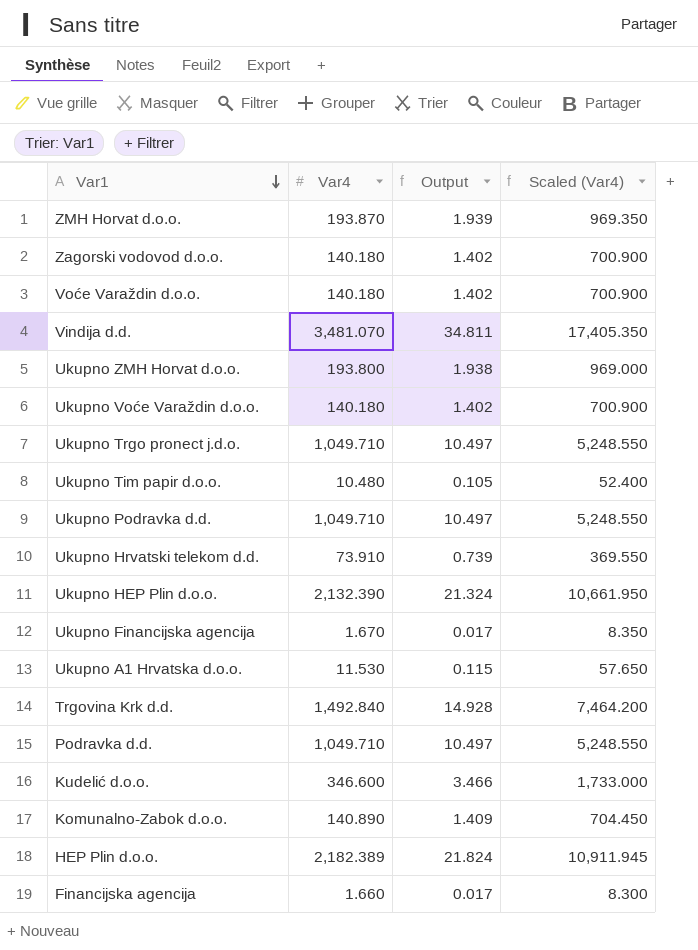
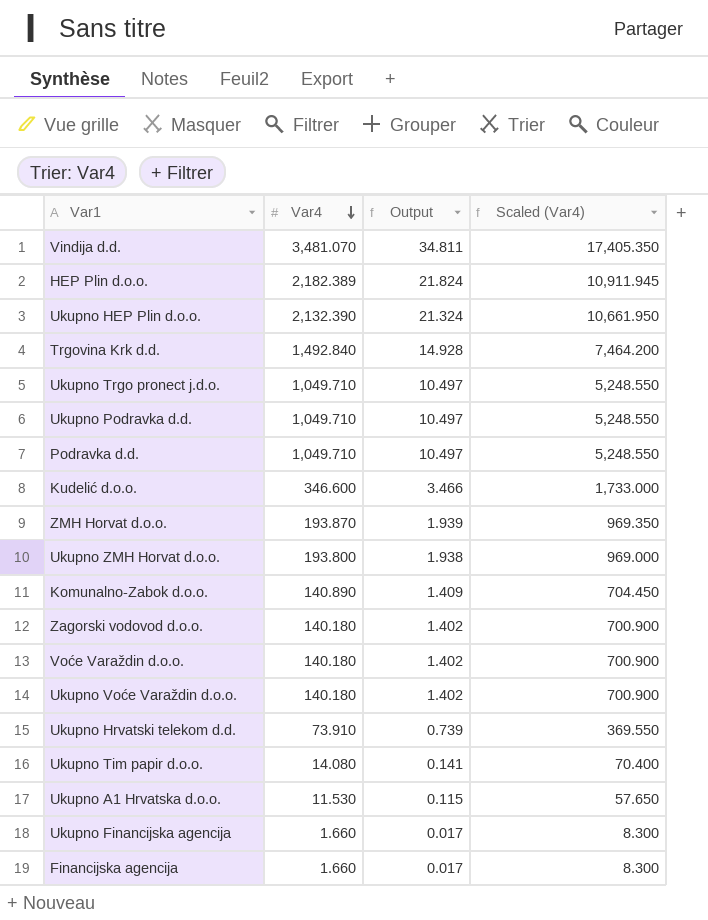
row order: Var1 descending -> Var4 descending
Ukupno Tim papir d.o.o. | Var4: 10.480 -> 14.080
Ukupno Tim papir d.o.o. | Output: 0.105 -> 0.141
Ukupno Tim papir d.o.o. | Scaled (Var4): 52.400 -> 70.400
Ukupno Financijska agencija | Var4: 1.670 -> 1.660
Ukupno Financijska agencija | Scaled (Var4): 8.350 -> 8.300

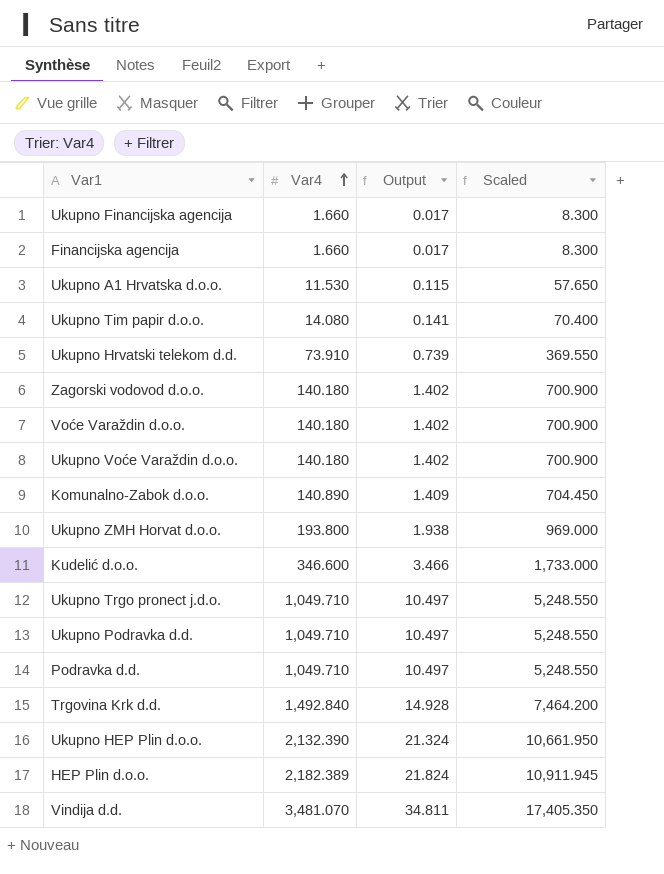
row order: Var4 descending -> Var4 ascending
column name: Scaled (Var4) -> Scaled
row ZMH Horvat d.o.o.: 193.870 | 1.939 | 969.350 -> none

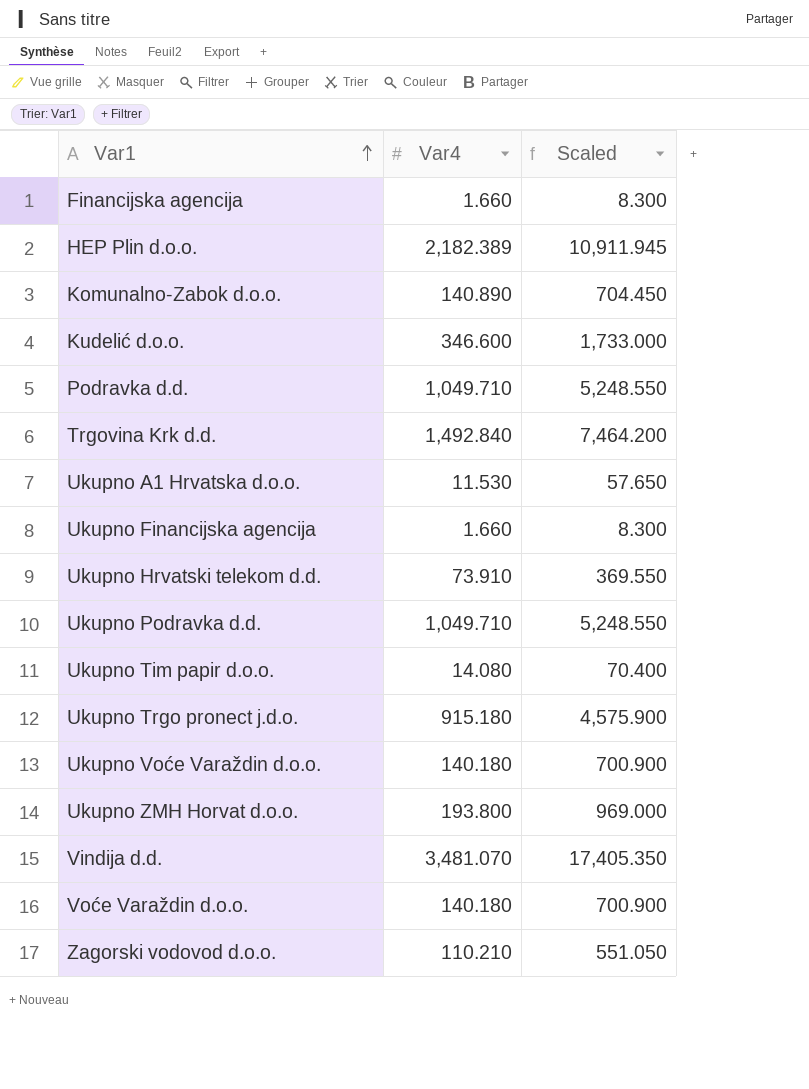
row order: Var4 ascending -> Var1 ascending
column Output | formula: [Var4] * 0.01 -> none
row Ukupno HEP Plin d.o.o.: 2,132.390 | 21.324 | 10,661.950 -> none
Ukupno Trgo pronect j.d.o. | Var4: 1,049.710 -> 915.180
Ukupno Trgo pronect j.d.o. | Scaled: 5,248.550 -> 4,575.900
Zagorski vodovod d.o.o. | Var4: 140.180 -> 110.210
Zagorski vodovod d.o.o. | Scaled: 700.900 -> 551.050

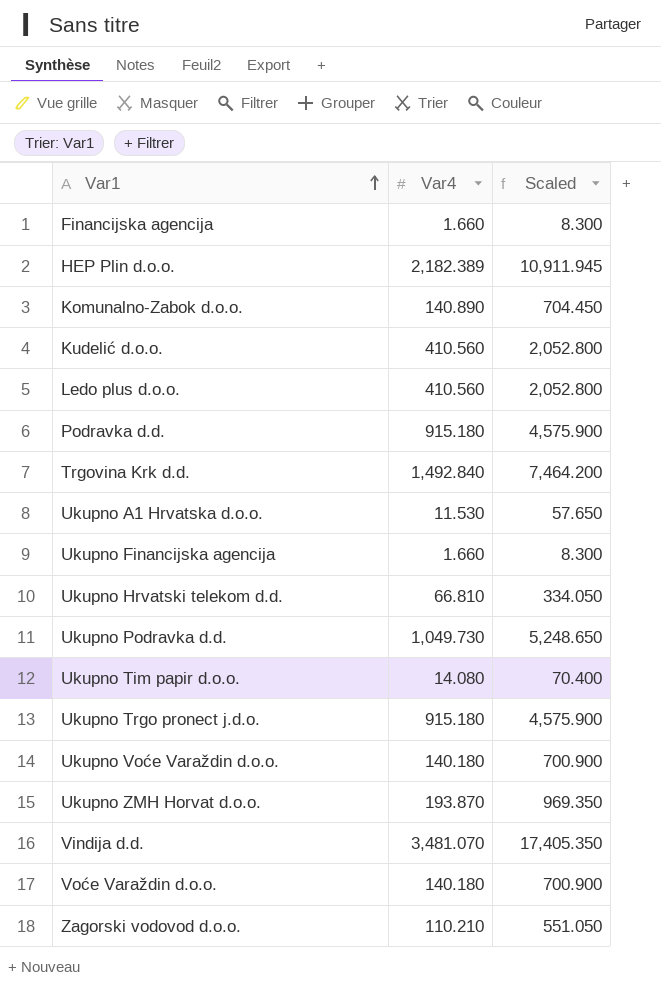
Kudelić d.o.o. | Var4: 346.600 -> 410.560
Kudelić d.o.o. | Scaled: 1,733.000 -> 2,052.800
row Ledo plus d.o.o.: none -> 410.560 | 2,052.800
Podravka d.d. | Var4: 1,049.710 -> 915.180
Podravka d.d. | Scaled: 5,248.550 -> 4,575.900
Ukupno Hrvatski telekom d.d. | Var4: 73.910 -> 66.810
Ukupno Hrvatski telekom d.d. | Scaled: 369.550 -> 334.050
Ukupno Podravka d.d. | Var4: 1,049.710 -> 1,049.730
Ukupno Podravka d.d. | Scaled: 5,248.550 -> 5,248.650
Ukupno ZMH Horvat d.o.o. | Var4: 193.800 -> 193.870
Ukupno ZMH Horvat d.o.o. | Scaled: 969.000 -> 969.350

